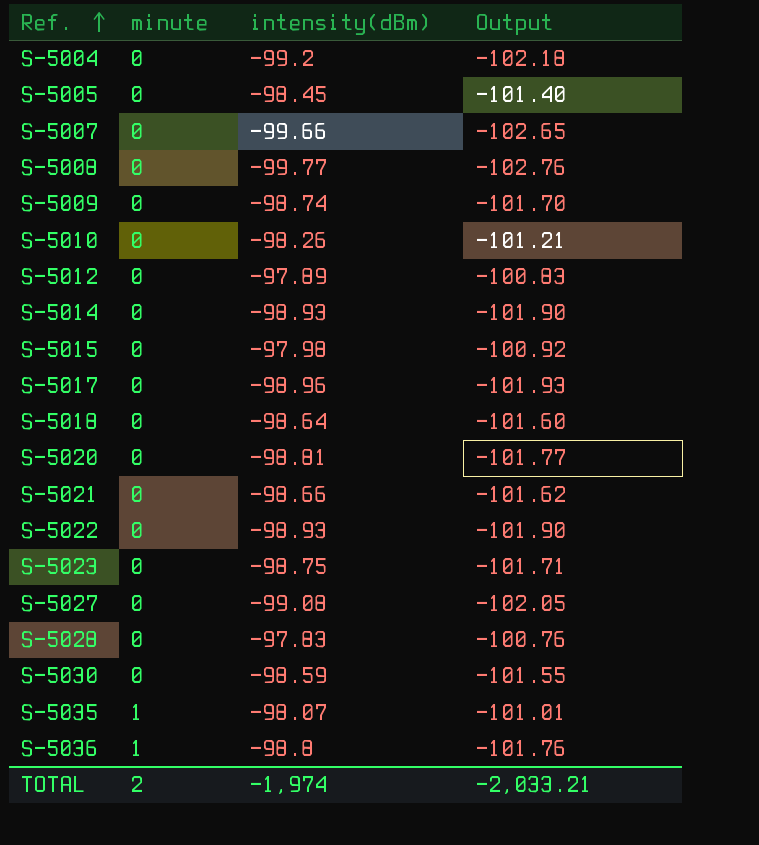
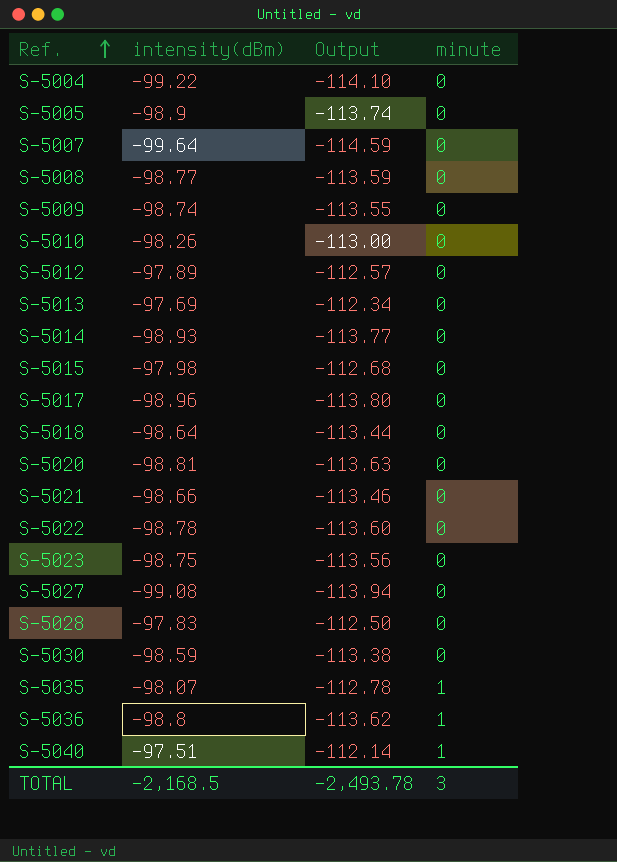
column Output | formula: [intensity(dBm)] * 1.03 -> [intensity(dBm)] * 1.15
column minute | position: 2 -> 4
S-5004 | intensity(dBm): -99.2 -> -99.22
S-5005 | intensity(dBm): -98.45 -> -98.9
S-5007 | intensity(dBm): -99.66 -> -99.64
S-5008 | intensity(dBm): -99.77 -> -98.77
row S-5013: none -> -97.69 | -112.34 | 0
S-5022 | intensity(dBm): -98.93 -> -98.78
row S-5040: none -> -97.51 | -112.14 | 1
TOTAL | intensity(dBm): -1,974 -> -2,168.5
TOTAL | Output: -2,033.21 -> -2,493.78
TOTAL | minute: 2 -> 3

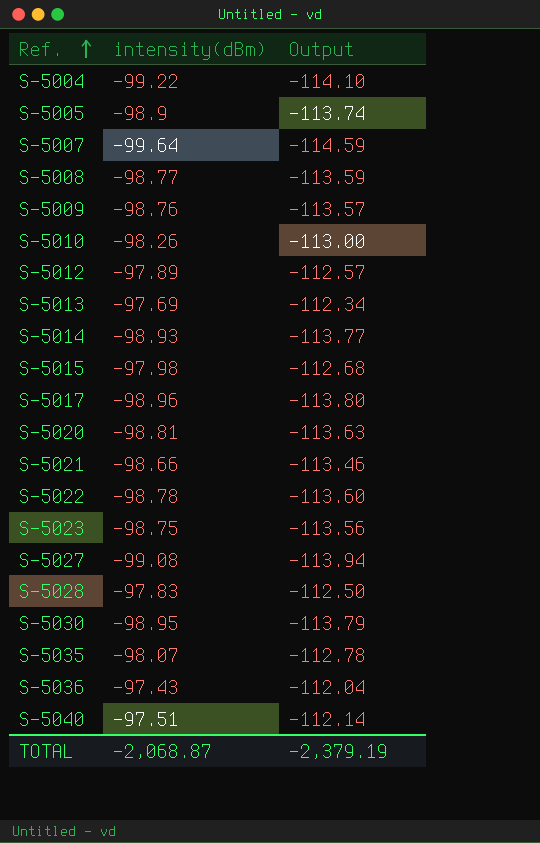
column minute | position: 4 -> none
row S-5018: -98.64 | -113.44 | 0 -> none
S-5009 | intensity(dBm): -98.74 -> -98.76
S-5009 | Output: -113.55 -> -113.57
S-5030 | intensity(dBm): -98.59 -> -98.95
S-5030 | Output: -113.38 -> -113.79
S-5036 | intensity(dBm): -98.8 -> -97.43
S-5036 | Output: -113.62 -> -112.04
TOTAL | intensity(dBm): -2,168.5 -> -2,068.87
TOTAL | Output: -2,493.78 -> -2,379.19

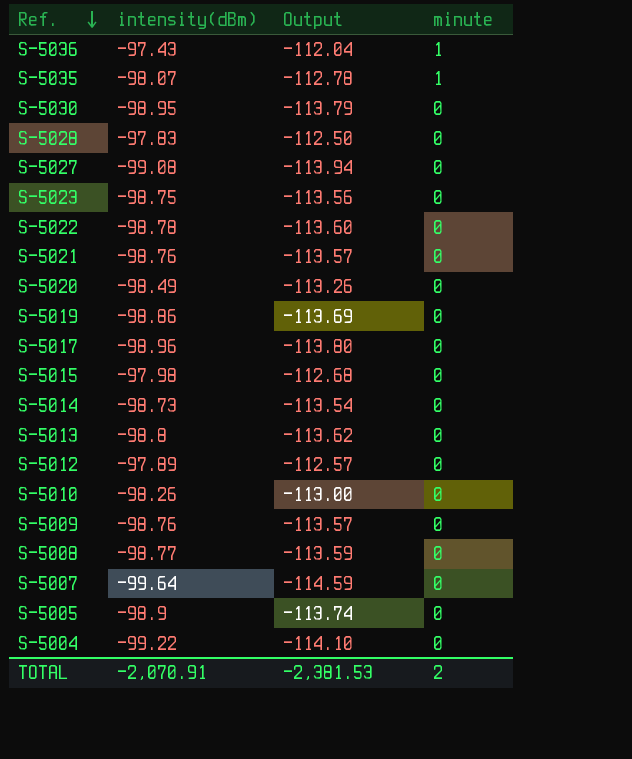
row order: Ref. ascending -> Ref. descending
column minute | position: none -> 4
row S-5040: -97.51 | -112.14 -> none
S-5021 | intensity(dBm): -98.66 -> -98.76
S-5021 | Output: -113.46 -> -113.57
S-5020 | intensity(dBm): -98.81 -> -98.49
S-5020 | Output: -113.63 -> -113.26
row S-5019: none -> -98.86 | -113.69 | 0
S-5014 | intensity(dBm): -98.93 -> -98.73
S-5014 | Output: -113.77 -> -113.54
S-5013 | intensity(dBm): -97.69 -> -98.8
S-5013 | Output: -112.34 -> -113.62
TOTAL | intensity(dBm): -2,068.87 -> -2,070.91
TOTAL | Output: -2,379.19 -> -2,381.53

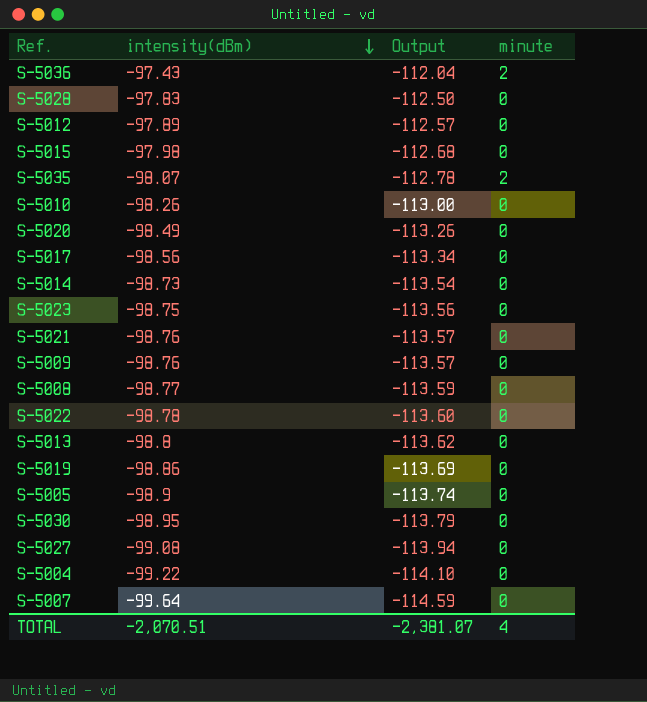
row order: Ref. descending -> intensity(dBm) descending
S-5036 | minute: 1 -> 2
S-5035 | minute: 1 -> 2
S-5017 | intensity(dBm): -98.96 -> -98.56
S-5017 | Output: -113.80 -> -113.34
TOTAL | intensity(dBm): -2,070.91 -> -2,070.51
TOTAL | Output: -2,381.53 -> -2,381.07
TOTAL | minute: 2 -> 4

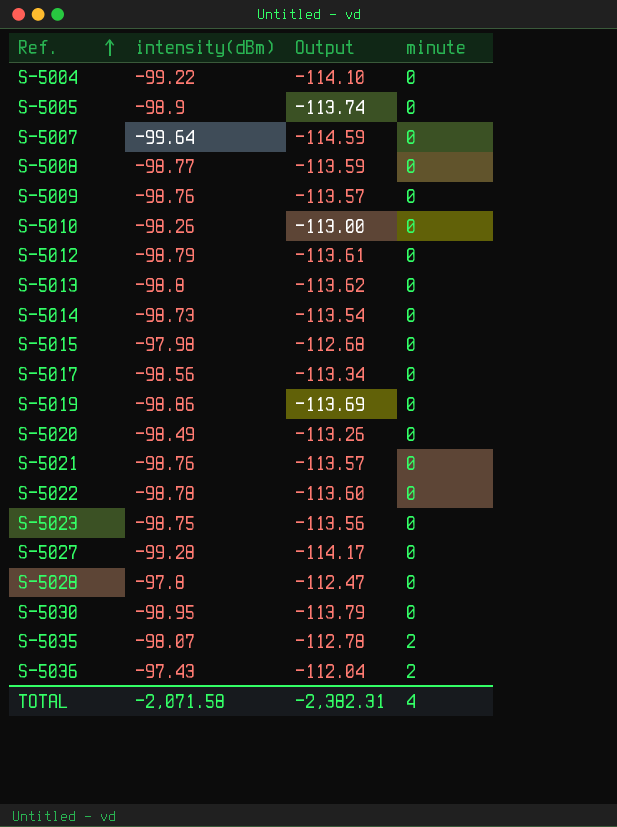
row order: intensity(dBm) descending -> Ref. ascending
S-5012 | intensity(dBm): -97.89 -> -98.79
S-5012 | Output: -112.57 -> -113.61
S-5027 | intensity(dBm): -99.08 -> -99.28
S-5027 | Output: -113.94 -> -114.17
S-5028 | intensity(dBm): -97.83 -> -97.8
S-5028 | Output: -112.50 -> -112.47
TOTAL | intensity(dBm): -2,070.51 -> -2,071.58
TOTAL | Output: -2,381.07 -> -2,382.31

